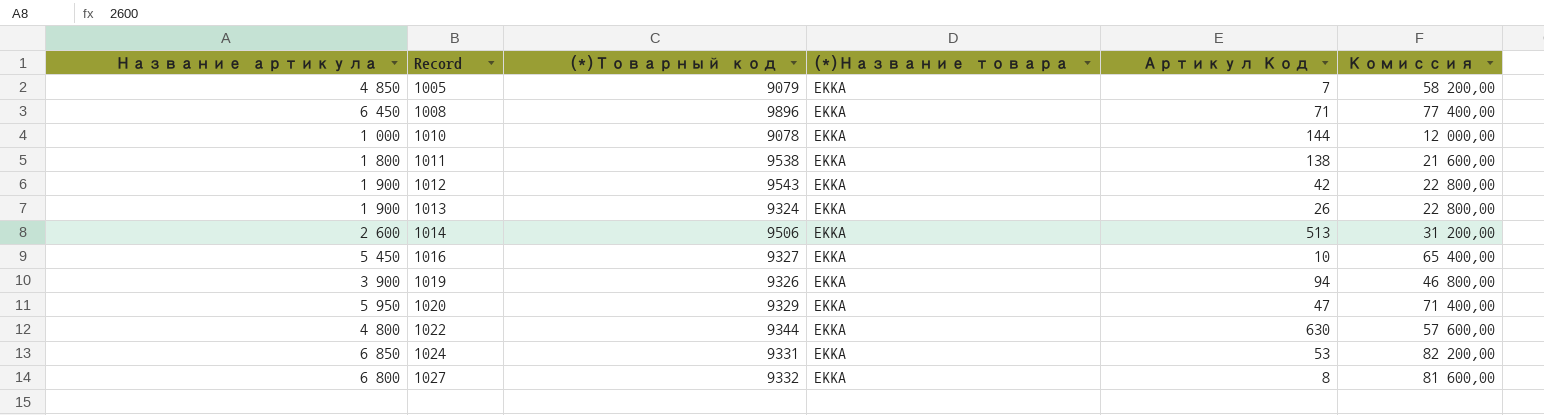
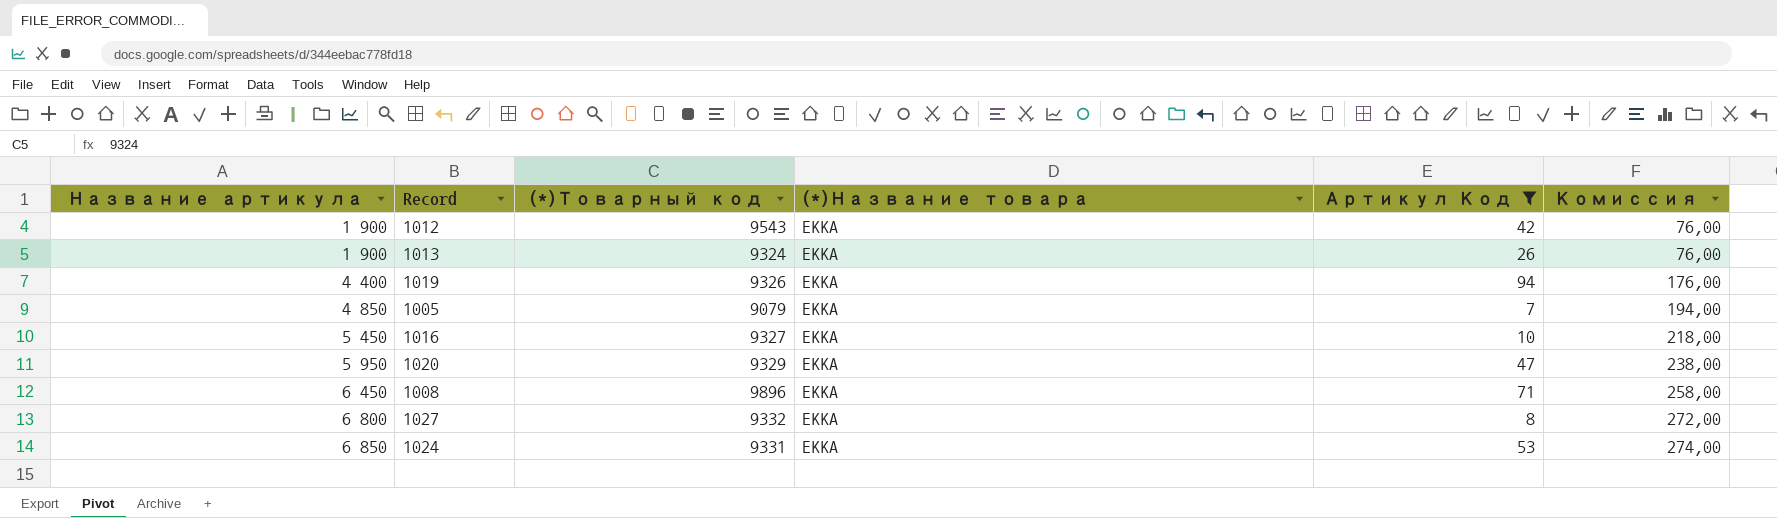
filter: none -> Артикул Код <= 94
row order: Record ascending -> Название артикула ascending
column Комиссия | formula: [Название артикула] * 12 -> [Название артикула] * 0,04
1019 | Название артикула: 3 900 -> 4 400

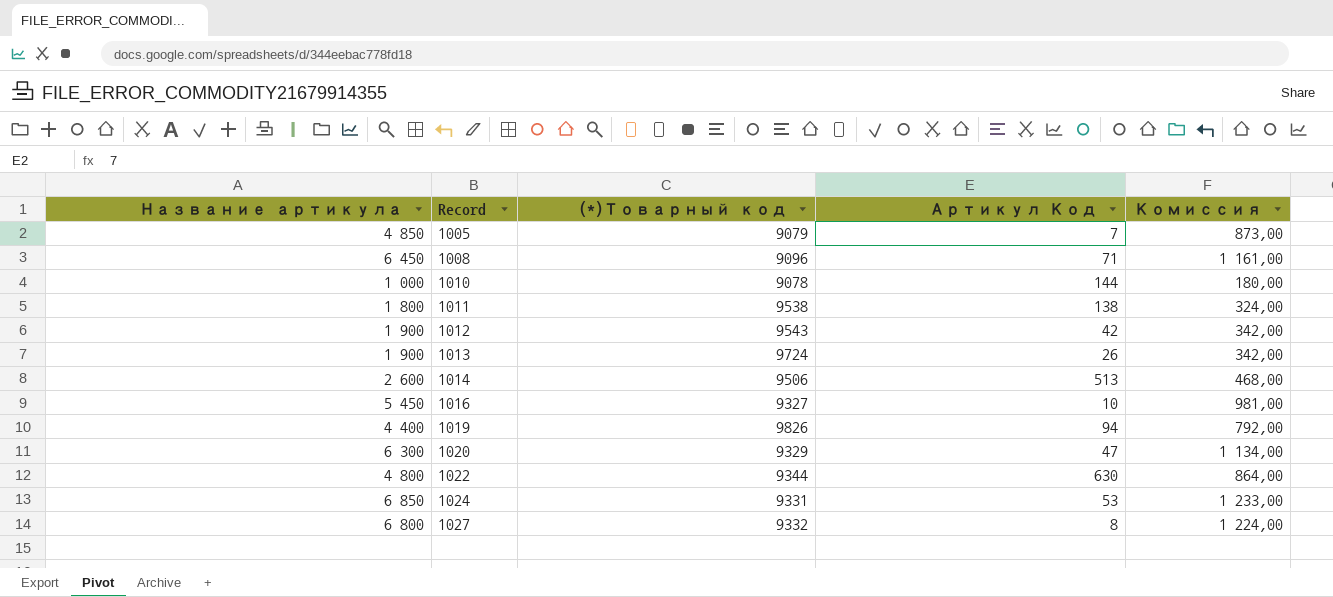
filter: Артикул Код <= 94 -> none
row order: Название артикула ascending -> Record ascending
column (*)Название товара | position: 4 -> none
column Комиссия | formula: [Название артикула] * 0,04 -> [Название артикула] * 0,18
1008 | (*)Товарный код: 9896 -> 9096
1013 | (*)Товарный код: 9324 -> 9724
1019 | (*)Товарный код: 9326 -> 9826
1020 | Название артикула: 5 950 -> 6 300

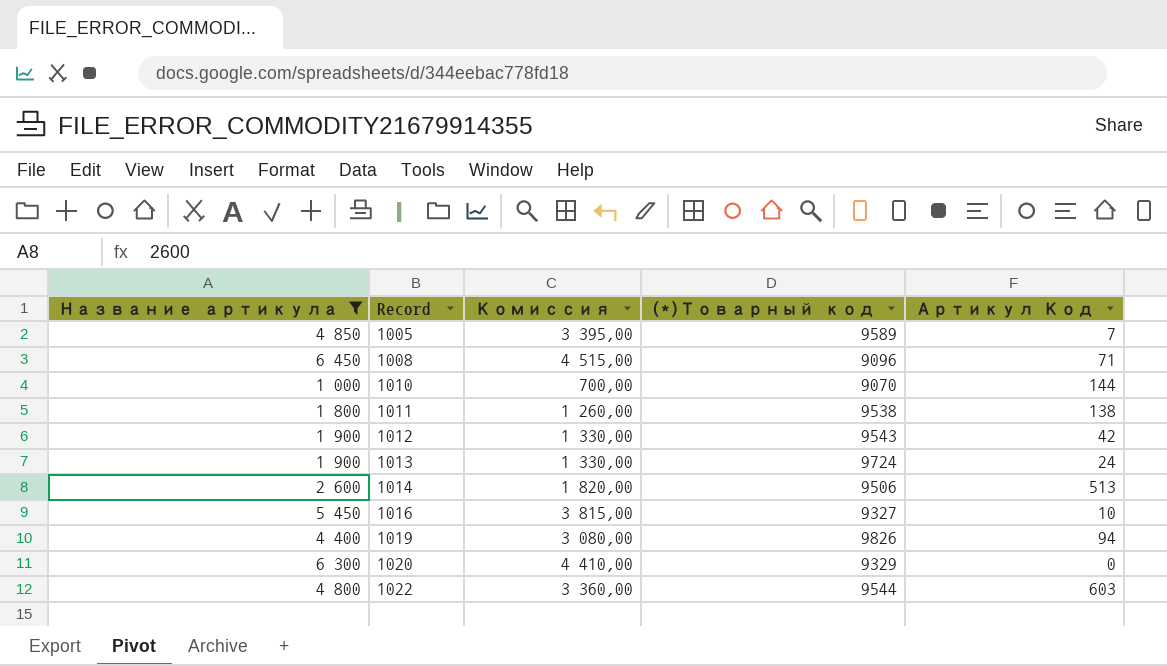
filter: none -> Название артикула <= 6 450
column Комиссия | formula: [Название артикула] * 0,18 -> [Название артикула] * 0,7
column Комиссия | position: 5 -> 3
1005 | (*)Товарный код: 9079 -> 9589
1010 | (*)Товарный код: 9078 -> 9070
1013 | Артикул Код: 26 -> 24
1020 | Артикул Код: 47 -> 0
1022 | (*)Товарный код: 9344 -> 9544
1022 | Артикул Код: 630 -> 603

